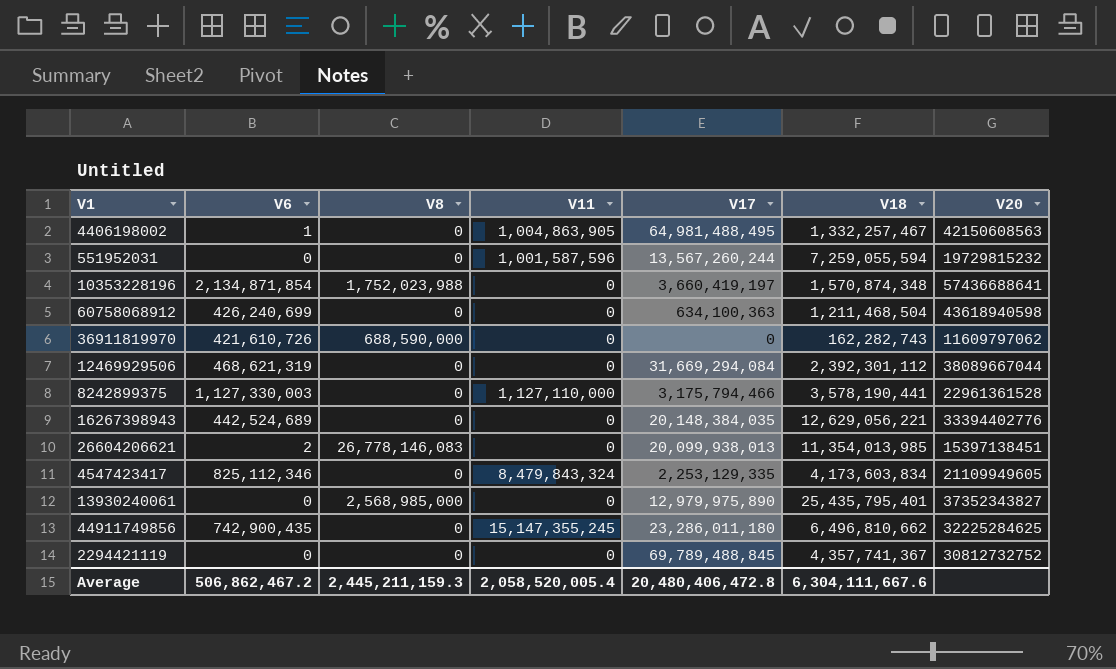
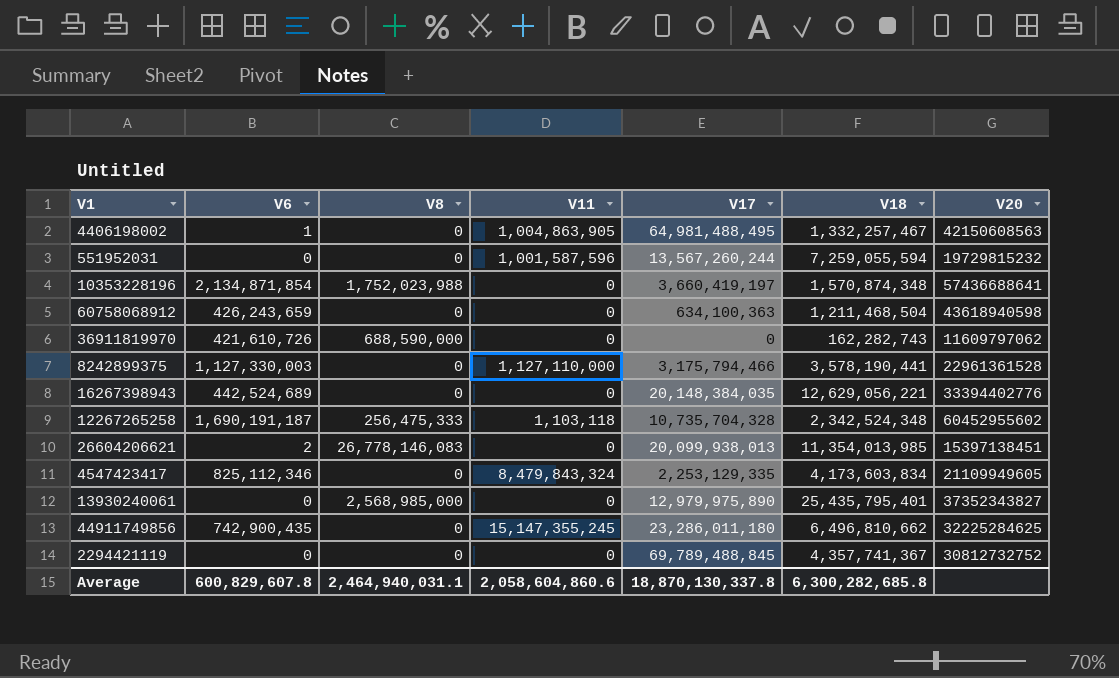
row 12469929506: 468,621,319 | 0 | 0 | 31,669,294,084 | 2,392,301,112 | 38089667044 -> none
60758068912 | V6: 426,240,699 -> 426,243,659
row 12267265258: none -> 1,690,191,187 | 256,475,333 | 1,103,118 | 10,735,704,328 | 2,342,524,348 | 60452955602
Average | V6: 506,862,467.2 -> 600,829,607.8
Average | V8: 2,445,211,159.3 -> 2,464,940,031.1
Average | V11: 2,058,520,005.4 -> 2,058,604,860.6
Average | V17: 20,480,406,472.8 -> 18,870,130,337.8
Average | V18: 6,304,111,667.6 -> 6,300,282,685.8

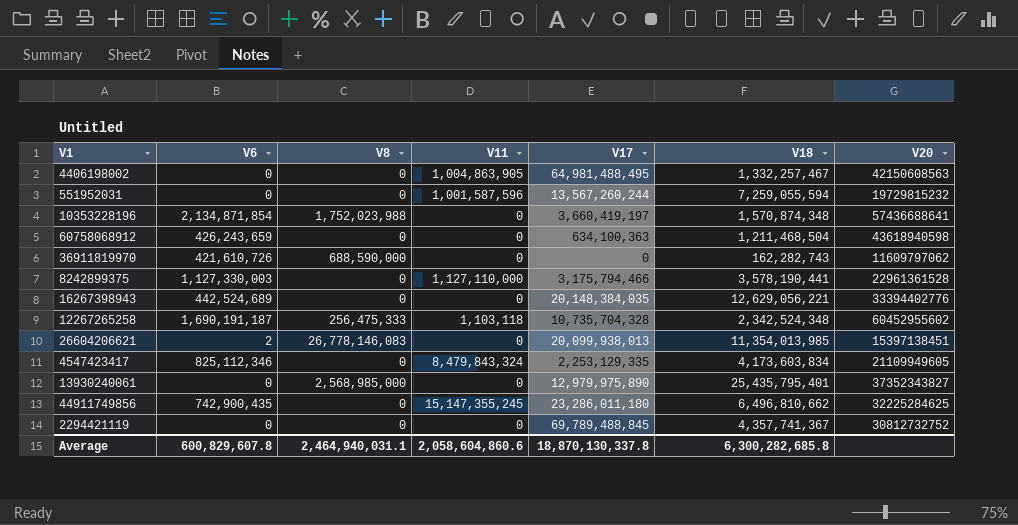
4406198002 | V6: 1 -> 0

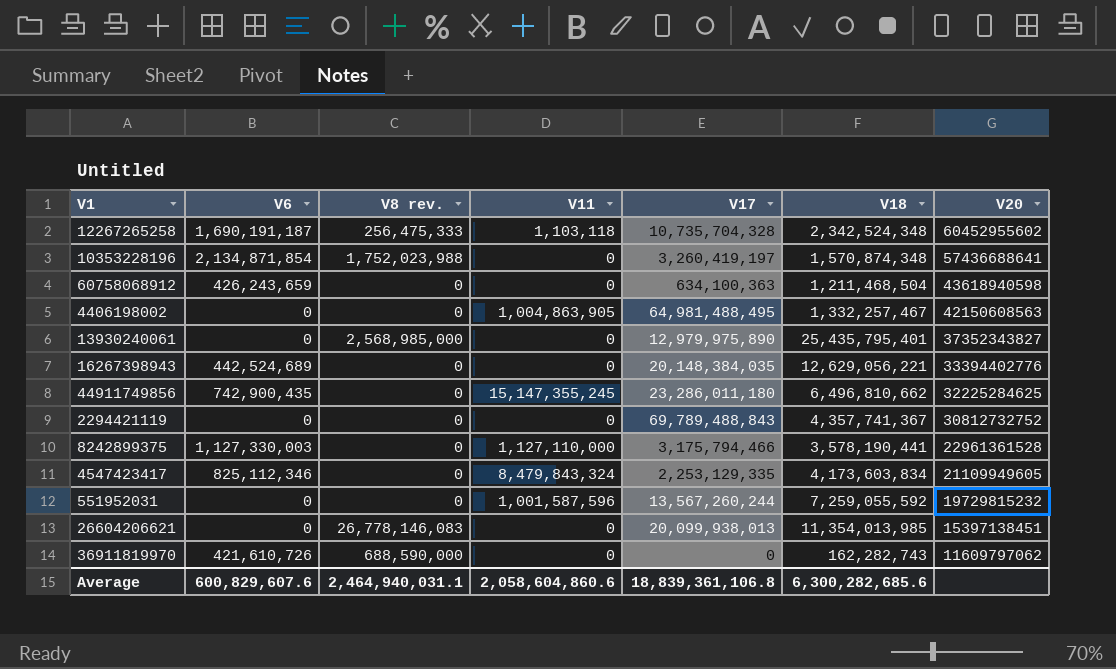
row order: none -> V20 descending
column name: V8 -> V8 rev.
10353228196 | V17: 3,660,419,197 -> 3,260,419,197
2294421119 | V17: 69,789,488,845 -> 69,789,488,843
551952031 | V18: 7,259,055,594 -> 7,259,055,592
26604206621 | V6: 2 -> 0
Average | V6: 600,829,607.8 -> 600,829,607.6
Average | V17: 18,870,130,337.8 -> 18,839,361,106.8
Average | V18: 6,300,282,685.8 -> 6,300,282,685.6

